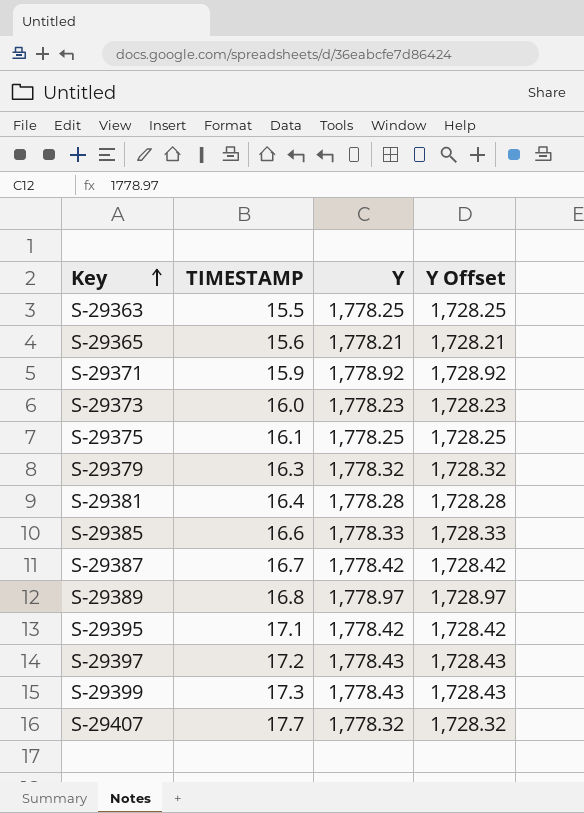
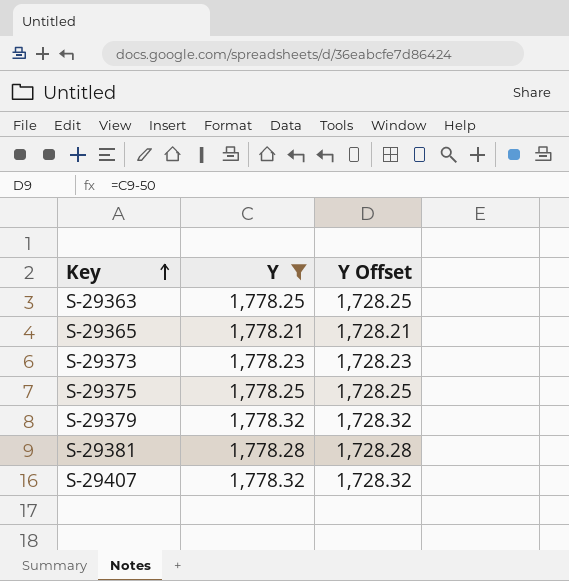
filter: none -> Y <= 1,778.32
column TIMESTAMP | position: 2 -> none

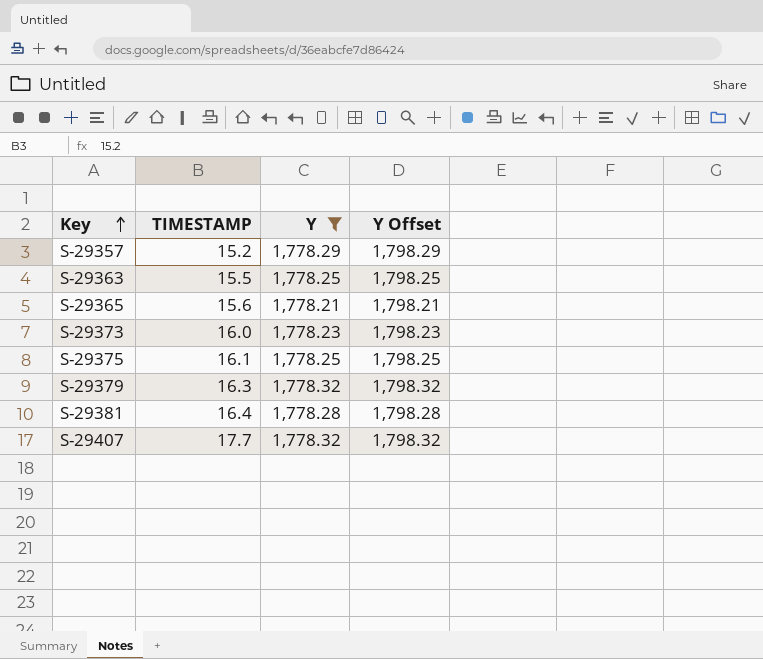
column TIMESTAMP | position: none -> 2
column Y Offset | formula: [Y] - 50 -> [Y] + 20
row S-29357: none -> 15.2 | 1,778.29 | 1,798.29

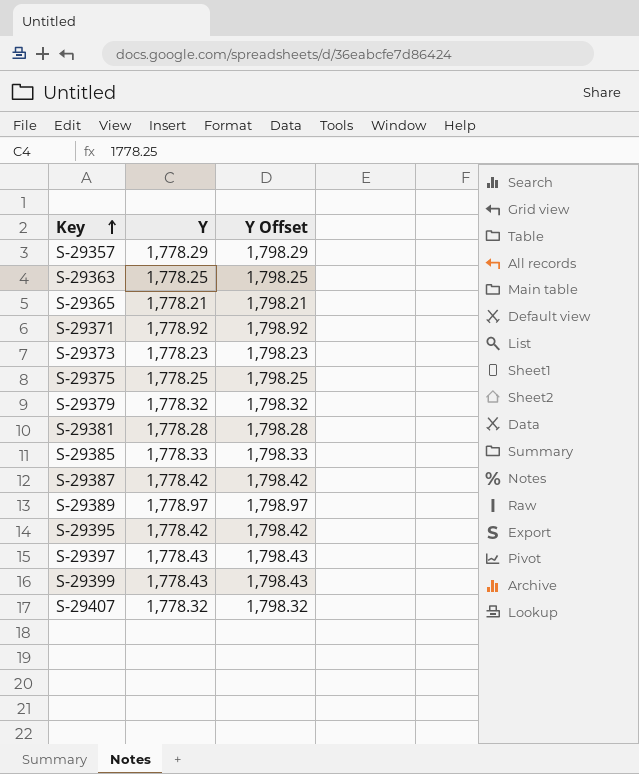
filter: Y <= 1,778.32 -> none
column TIMESTAMP | position: 2 -> none

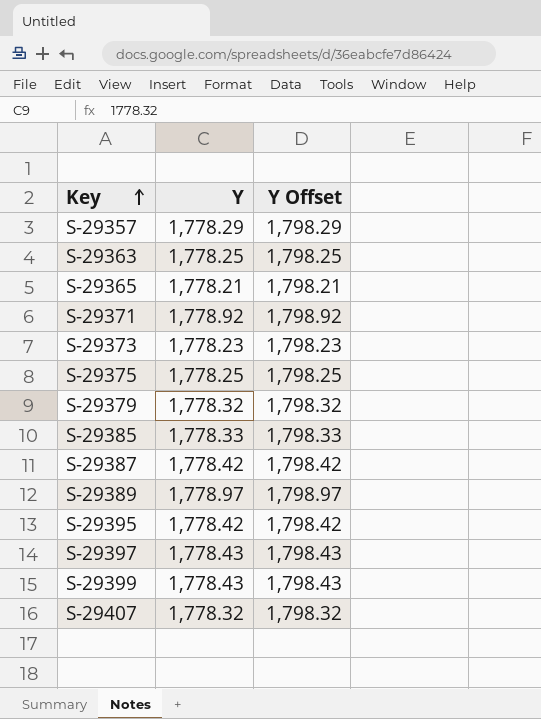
row S-29381: 1,778.28 | 1,798.28 -> none

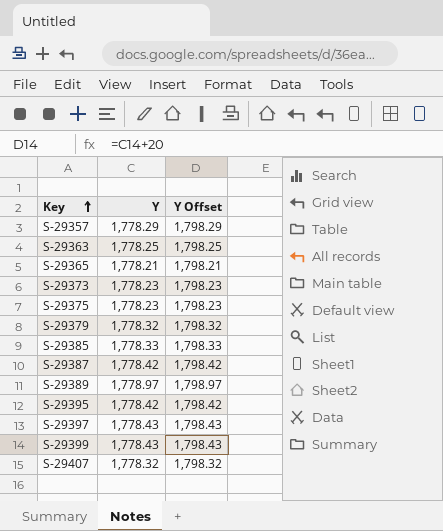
row S-29371: 1,778.92 | 1,798.92 -> none
S-29375 | Y: 1,778.25 -> 1,778.23
S-29375 | Y Offset: 1,798.25 -> 1,798.23

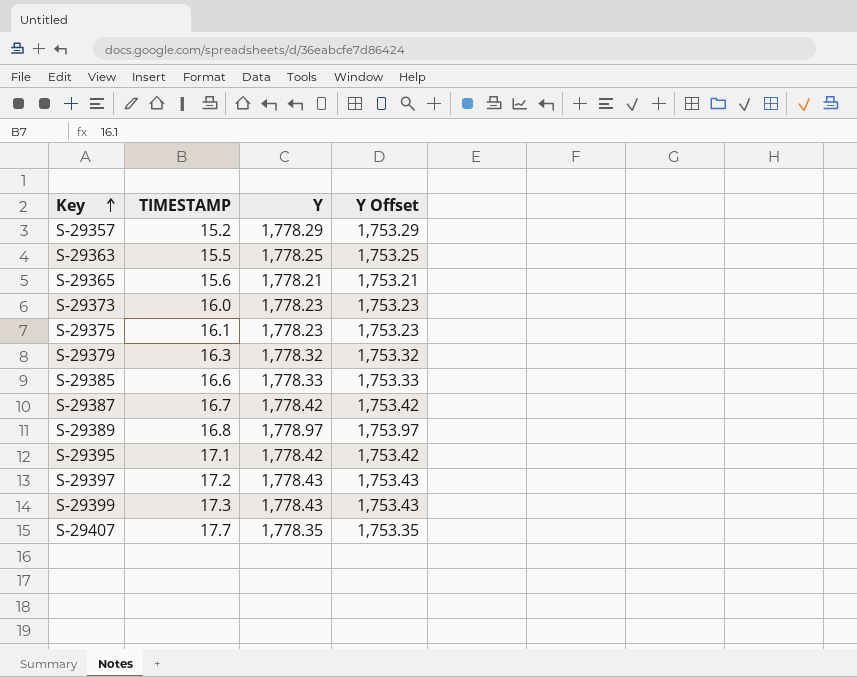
column TIMESTAMP | position: none -> 2
column Y Offset | formula: [Y] + 20 -> [Y] - 25
S-29407 | Y: 1,778.32 -> 1,778.35

